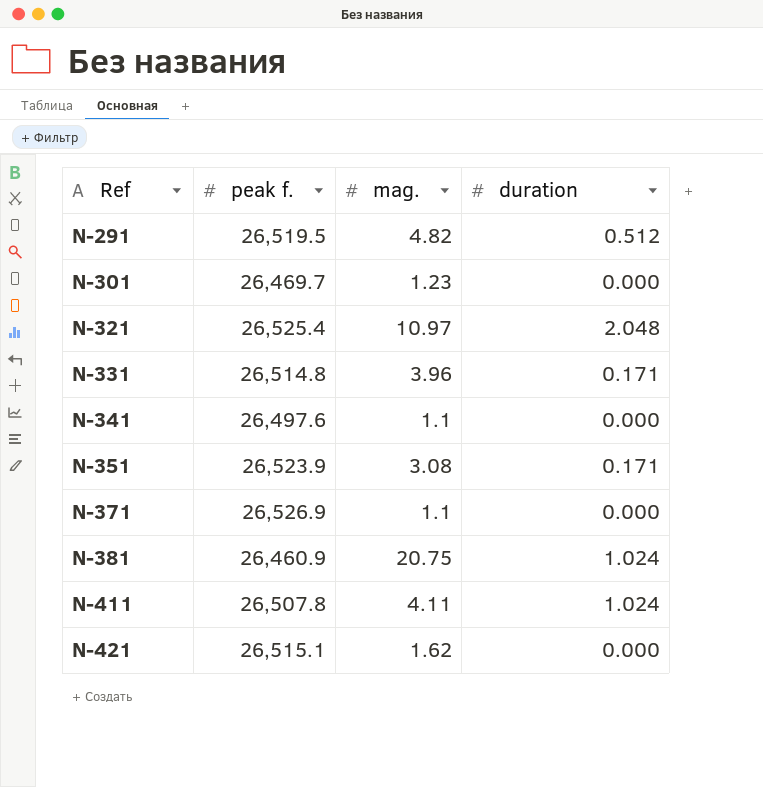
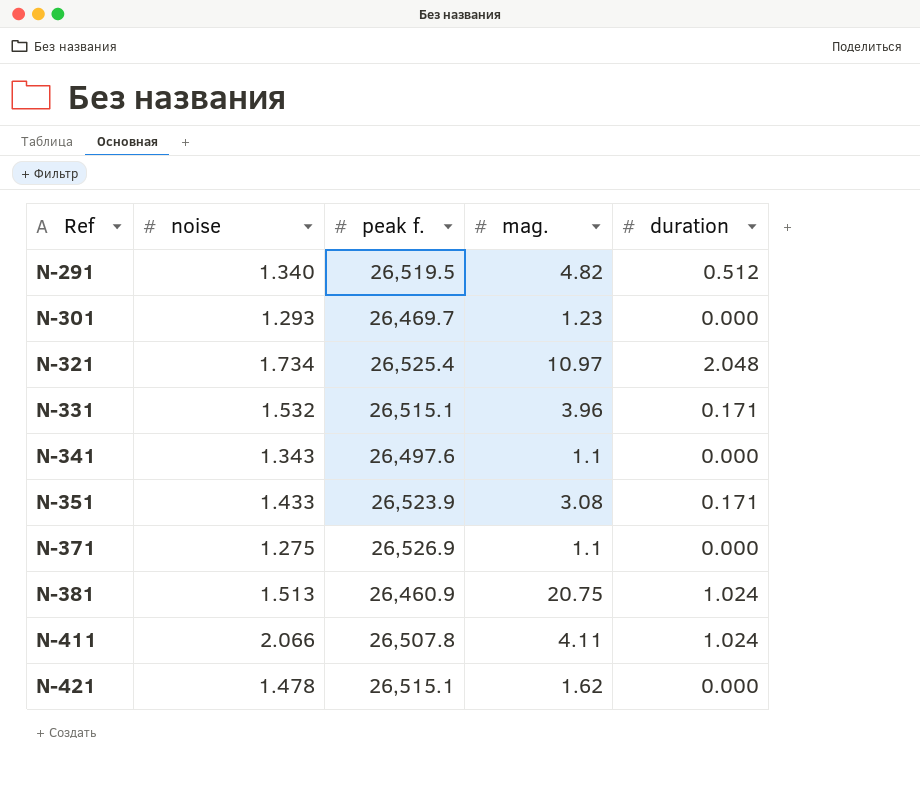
column noise | position: none -> 2
N-331 | peak f.: 26,514.8 -> 26,515.1

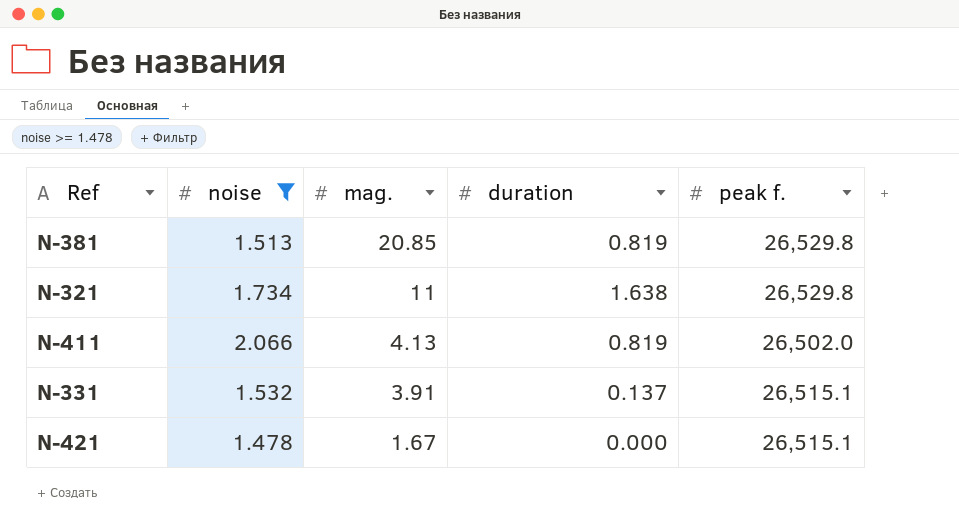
filter: none -> noise >= 1.478
row order: Ref ascending -> mag. descending
column peak f. | position: 3 -> 5
N-381 | mag.: 20.75 -> 20.85
N-381 | duration: 1.024 -> 0.819
N-381 | peak f.: 26,460.9 -> 26,529.8
N-321 | mag.: 10.97 -> 11
N-321 | duration: 2.048 -> 1.638
N-321 | peak f.: 26,525.4 -> 26,529.8
N-411 | mag.: 4.11 -> 4.13
N-411 | duration: 1.024 -> 0.819
N-411 | peak f.: 26,507.8 -> 26,502.0
N-331 | mag.: 3.96 -> 3.91
N-331 | duration: 0.171 -> 0.137
N-421 | mag.: 1.62 -> 1.67

